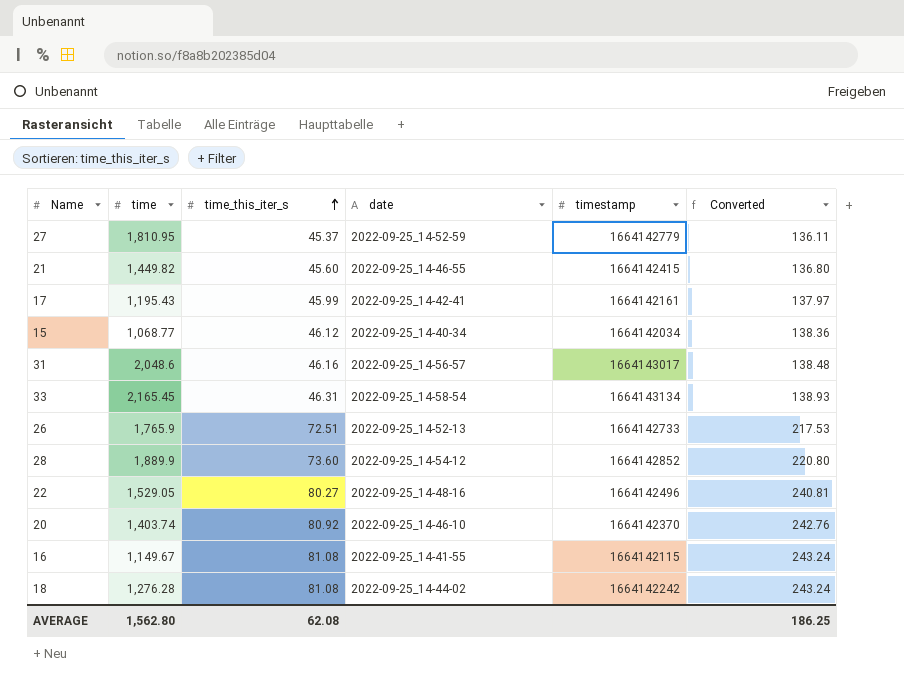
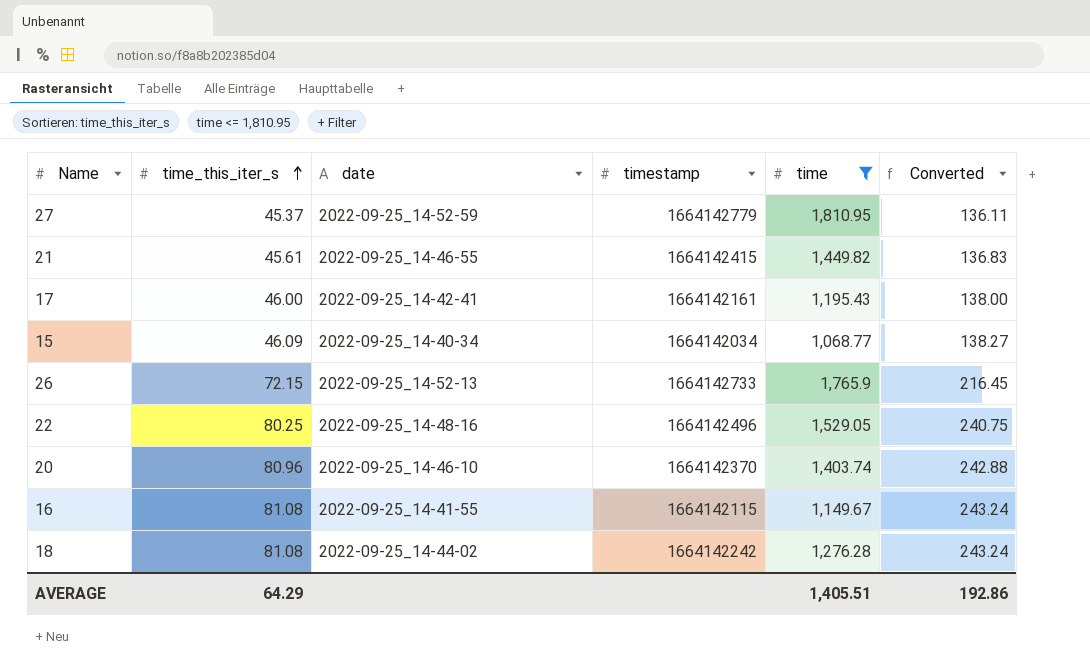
filter: none -> time <= 1,810.95
column time | position: 2 -> 5
21 | time_this_iter_s: 45.60 -> 45.61
21 | Converted: 136.80 -> 136.83
17 | time_this_iter_s: 45.99 -> 46.00
17 | Converted: 137.97 -> 138.00
15 | time_this_iter_s: 46.12 -> 46.09
15 | Converted: 138.36 -> 138.27
26 | time_this_iter_s: 72.51 -> 72.15
26 | Converted: 217.53 -> 216.45
22 | time_this_iter_s: 80.27 -> 80.25
22 | Converted: 240.81 -> 240.75
20 | time_this_iter_s: 80.92 -> 80.96
20 | Converted: 242.76 -> 242.88
AVERAGE | time_this_iter_s: 62.08 -> 64.29
AVERAGE | time: 1,562.80 -> 1,405.51
AVERAGE | Converted: 186.25 -> 192.86

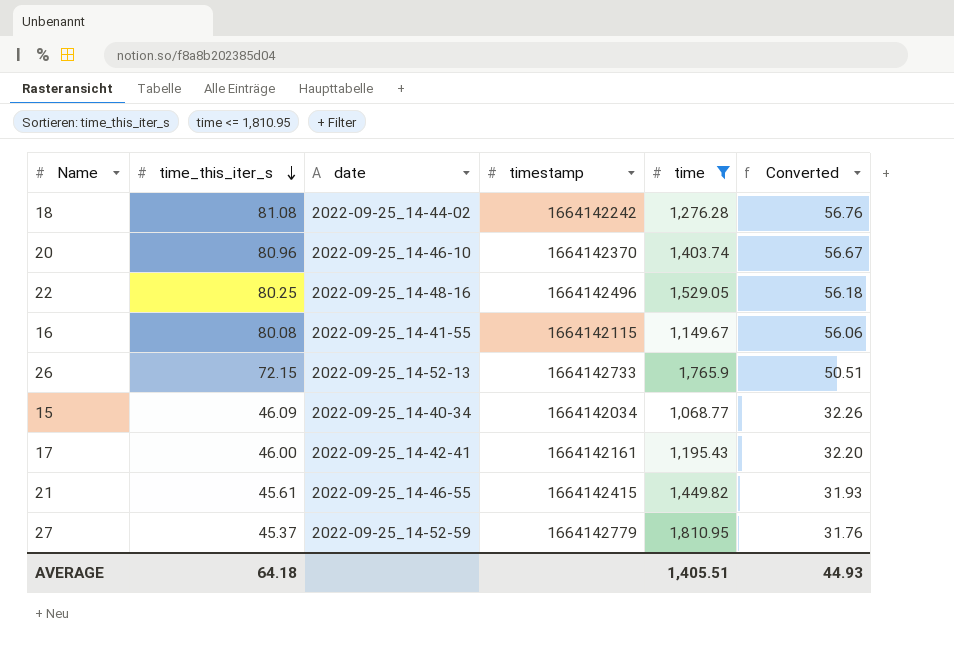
row order: time_this_iter_s ascending -> time_this_iter_s descending
column Converted | formula: [time_this_iter_s] * 3 -> [time_this_iter_s] * 0.7
16 | time_this_iter_s: 81.08 -> 80.08
AVERAGE | time_this_iter_s: 64.29 -> 64.18
AVERAGE | Converted: 192.86 -> 44.93

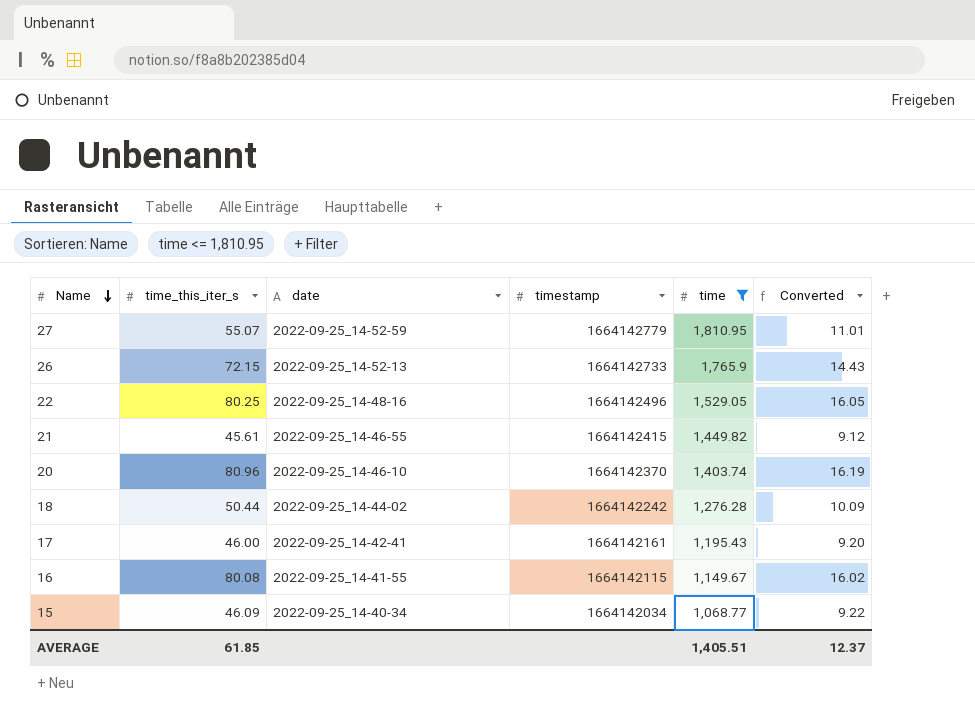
row order: time_this_iter_s descending -> Name descending
column Converted | formula: [time_this_iter_s] * 0.7 -> [time_this_iter_s] * 0.2
27 | time_this_iter_s: 45.37 -> 55.07
18 | time_this_iter_s: 81.08 -> 50.44
AVERAGE | time_this_iter_s: 64.18 -> 61.85
AVERAGE | Converted: 44.93 -> 12.37

